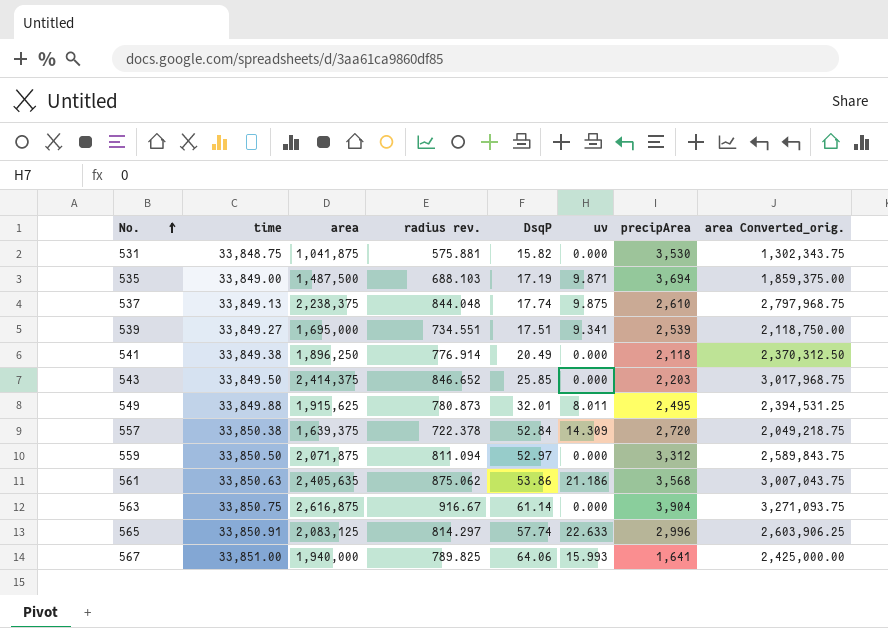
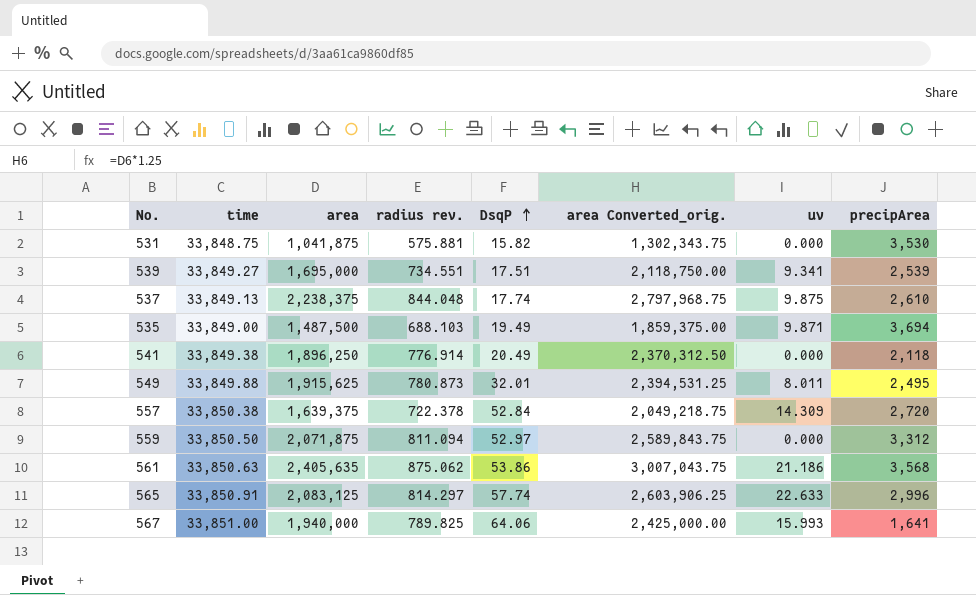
row order: No. ascending -> DsqP ascending
column area Converted_orig. | position: 8 -> 6
row 543: 33,849.50 | 2,414,375 | 846.652 | 25.85 | 0.000 | 2,203 | 3,017,968.75 -> none
row 563: 33,850.75 | 2,616,875 | 916.67 | 61.14 | 0.000 | 3,904 | 3,271,093.75 -> none
535 | DsqP: 17.19 -> 19.49

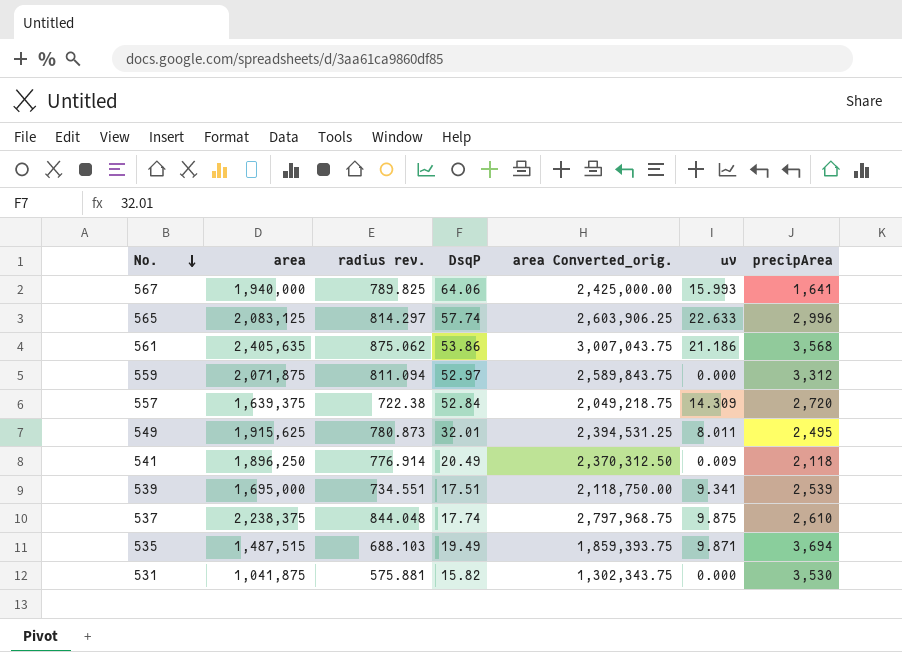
row order: DsqP ascending -> No. descending
column time | position: 2 -> none
557 | radius rev.: 722.378 -> 722.38
541 | uv: 0.000 -> 0.009
535 | area: 1,487,500 -> 1,487,515
535 | area Converted_orig.: 1,859,375.00 -> 1,859,393.75

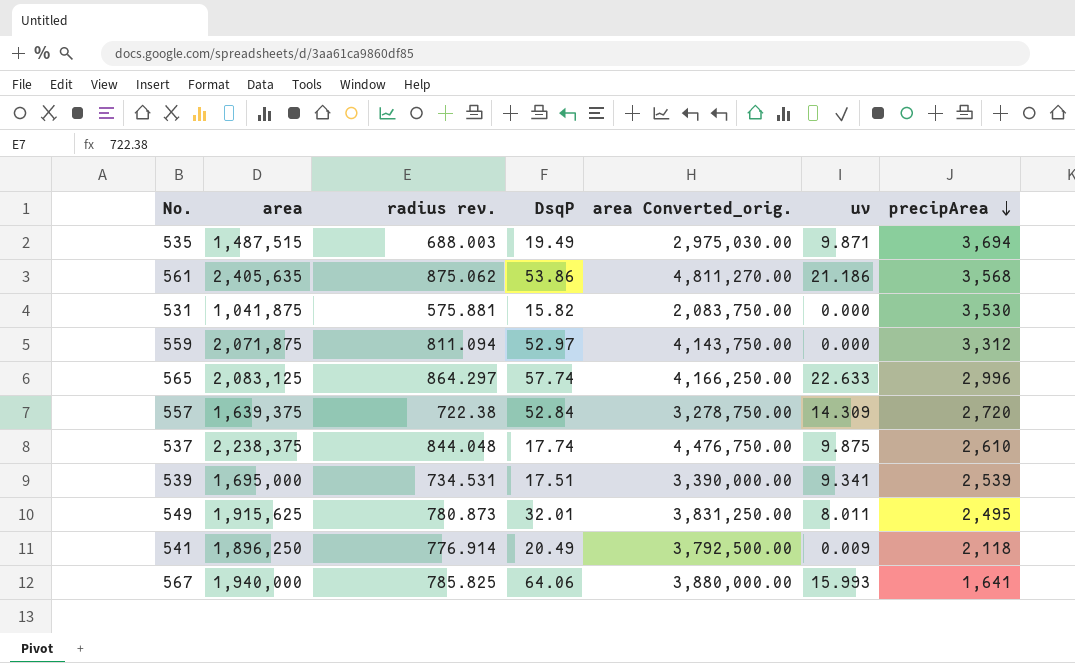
row order: No. descending -> precipArea descending
column area Converted_orig. | formula: [area] * 1.25 -> [area] * 2
535 | radius rev.: 688.103 -> 688.003
565 | radius rev.: 814.297 -> 864.297
539 | radius rev.: 734.551 -> 734.531
567 | radius rev.: 789.825 -> 785.825

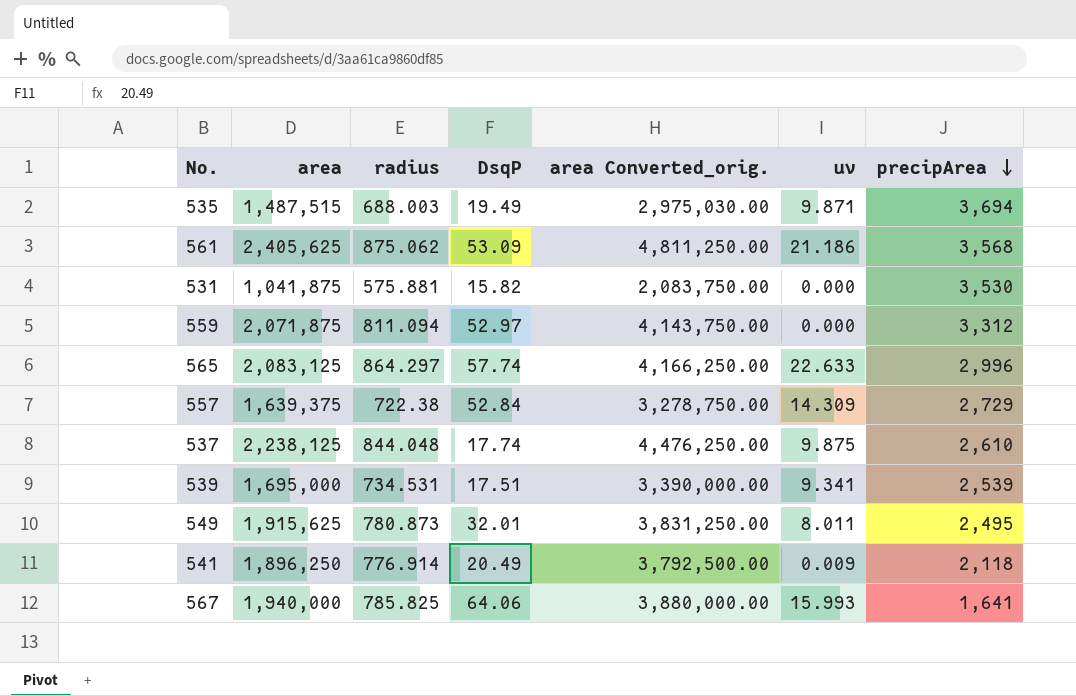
column name: radius rev. -> radius
561 | area: 2,405,635 -> 2,405,625
561 | DsqP: 53.86 -> 53.09
561 | area Converted_orig.: 4,811,270.00 -> 4,811,250.00
557 | precipArea: 2,720 -> 2,729
537 | area: 2,238,375 -> 2,238,125
537 | area Converted_orig.: 4,476,750.00 -> 4,476,250.00

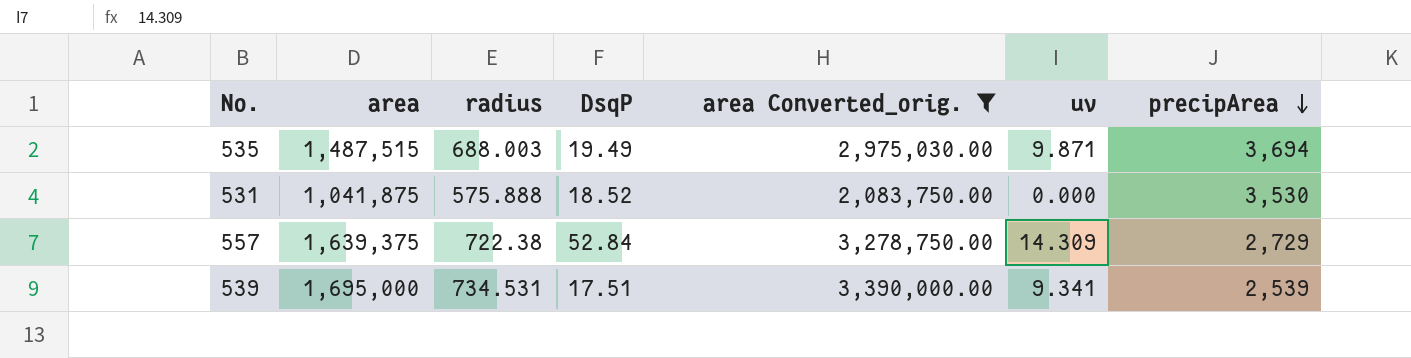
filter: none -> area Converted_orig. <= 3,390,000.00
531 | radius: 575.881 -> 575.888
531 | DsqP: 15.82 -> 18.52

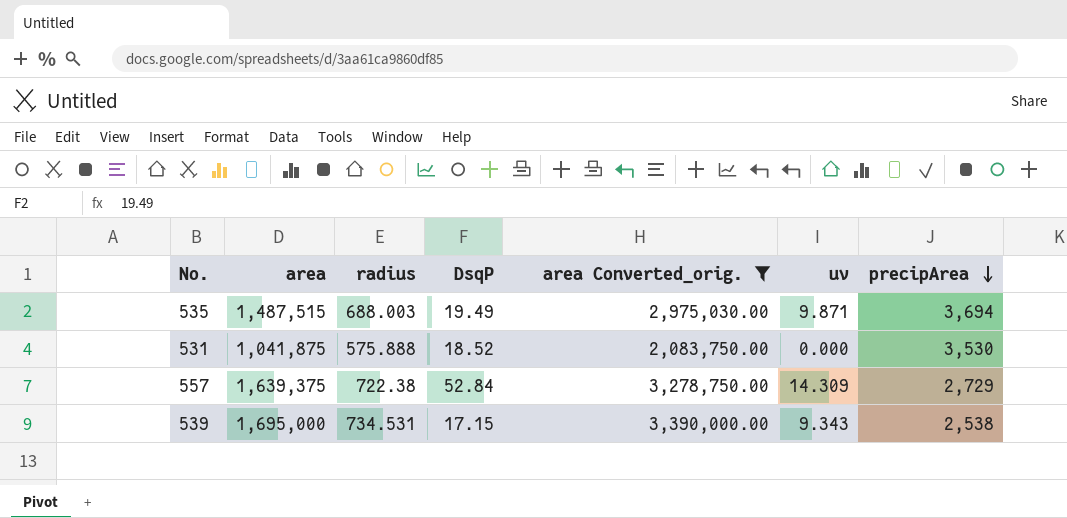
539 | DsqP: 17.51 -> 17.15
539 | uv: 9.341 -> 9.343
539 | precipArea: 2,539 -> 2,538

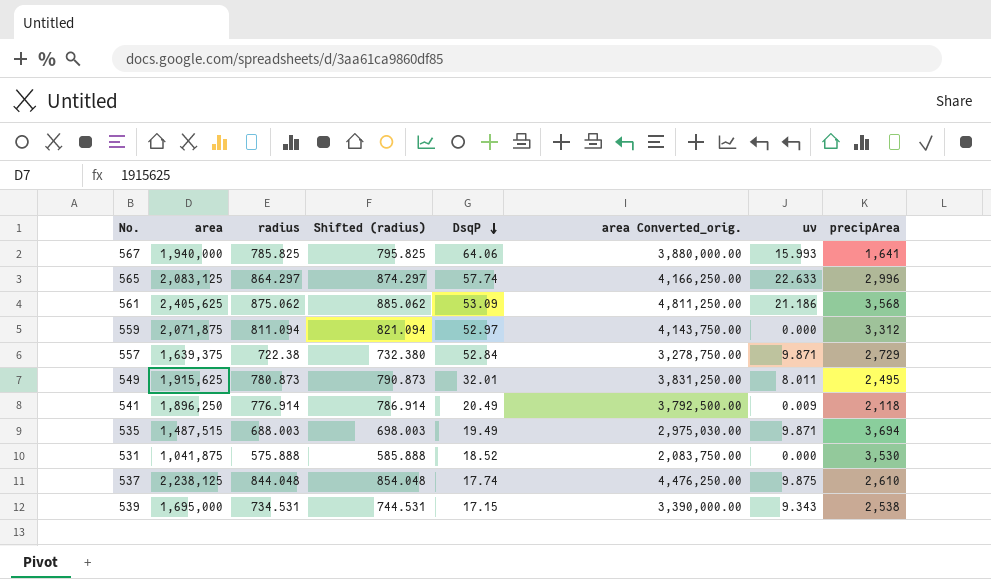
filter: area Converted_orig. <= 3,390,000.00 -> none
row order: precipArea descending -> DsqP descending
column Shifted (radius) | formula: none -> [radius] + 10
557 | uv: 14.309 -> 9.871

